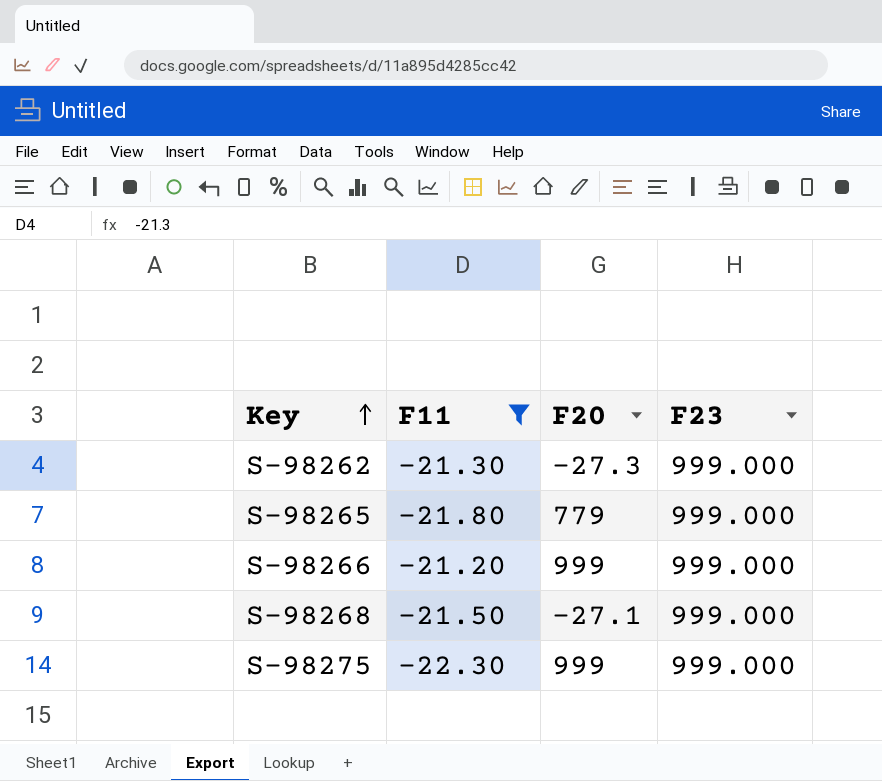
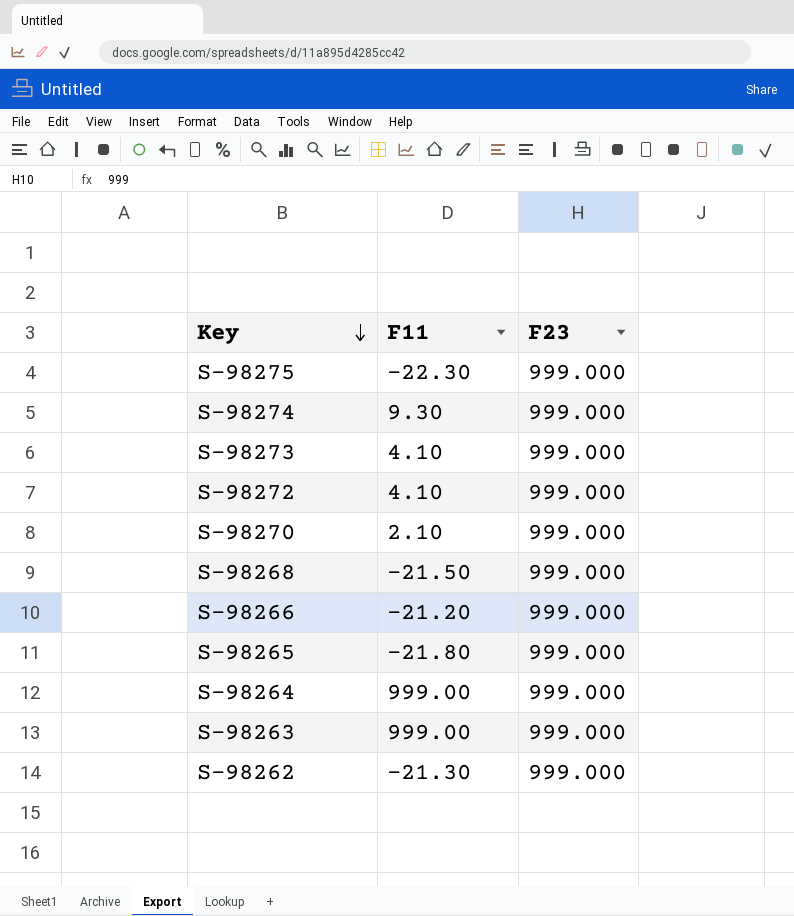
filter: F11 <= -21.20 -> none
row order: Key ascending -> Key descending
column F20 | position: 3 -> none

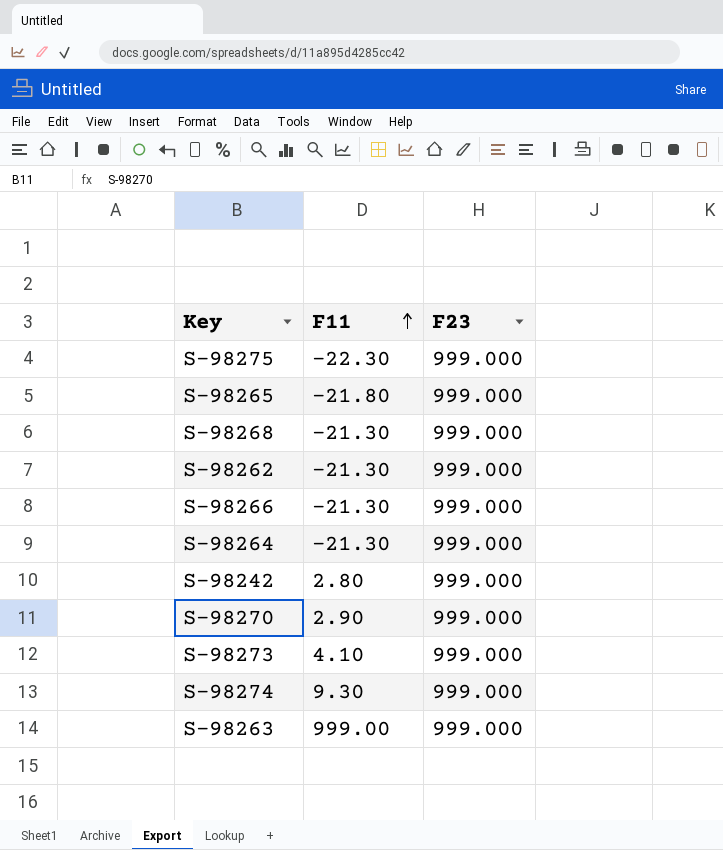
row order: Key descending -> F11 ascending
row S-98272: 4.10 | 999.000 -> none
S-98268 | F11: -21.50 -> -21.30
S-98266 | F11: -21.20 -> -21.30
S-98264 | F11: 999.00 -> -21.30
row S-98242: none -> 2.80 | 999.000
S-98270 | F11: 2.10 -> 2.90

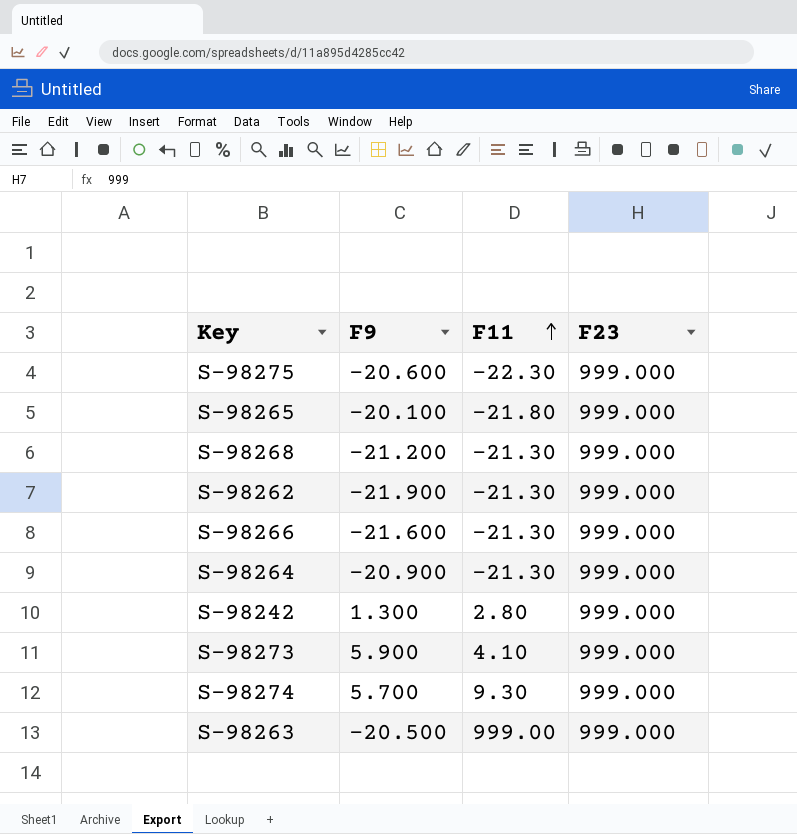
column F9 | position: none -> 2
row S-98270: 2.90 | 999.000 -> none

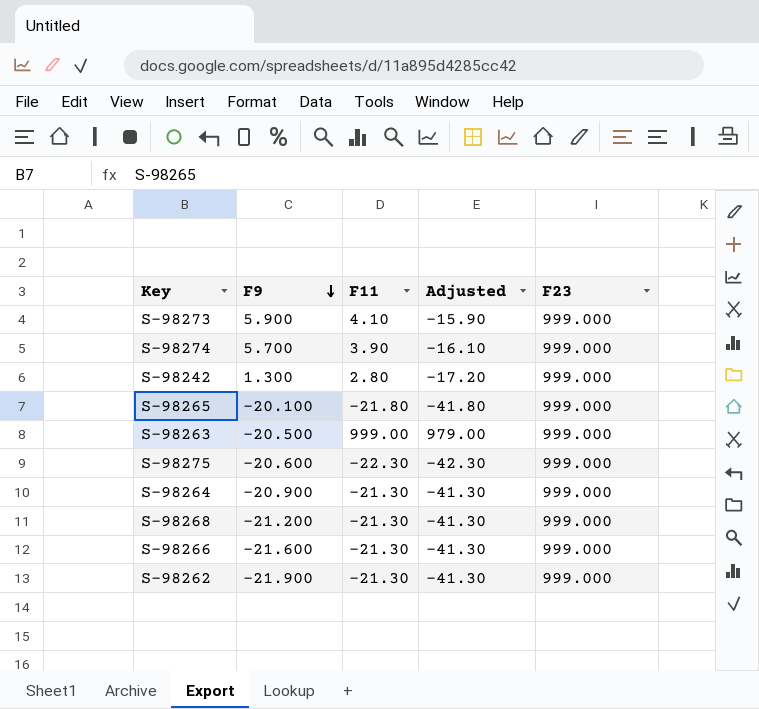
row order: F11 ascending -> F9 descending
column Adjusted | formula: none -> [F11] - 20
S-98274 | F11: 9.30 -> 3.90

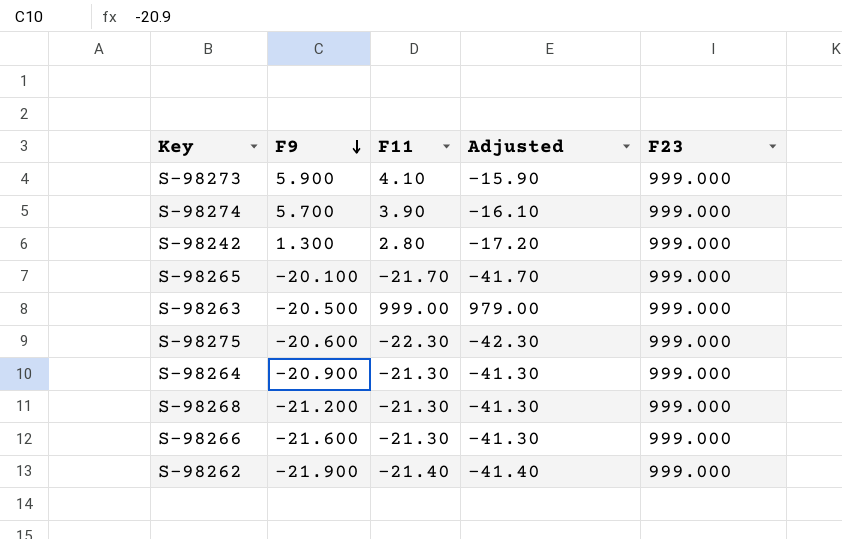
S-98265 | F11: -21.80 -> -21.70
S-98265 | Adjusted: -41.80 -> -41.70
S-98262 | F11: -21.30 -> -21.40
S-98262 | Adjusted: -41.30 -> -41.40

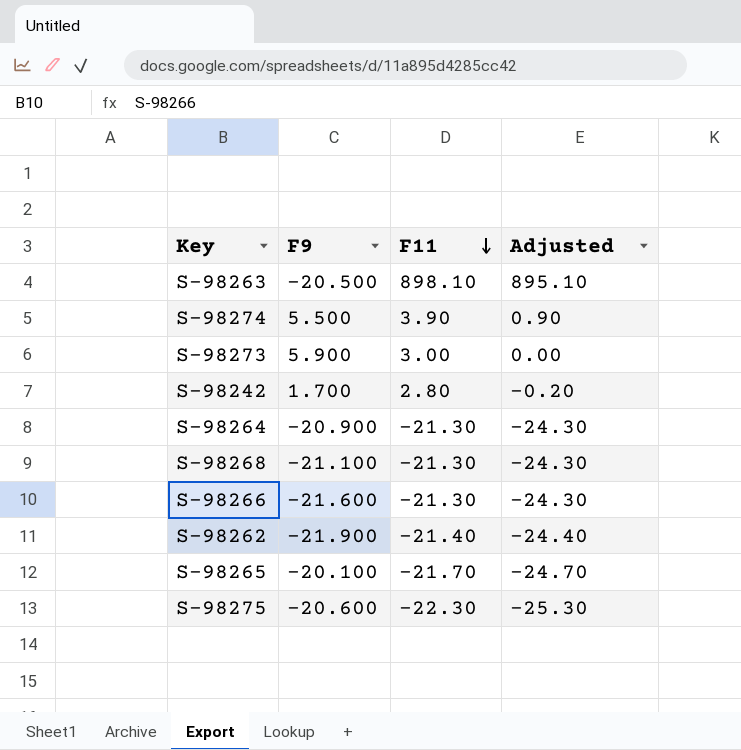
row order: F9 descending -> F11 descending
column F23 | position: 5 -> none
column Adjusted | formula: [F11] - 20 -> [F11] - 3
S-98263 | F11: 999.00 -> 898.10
S-98274 | F9: 5.700 -> 5.500
S-98273 | F11: 4.10 -> 3.00
S-98242 | F9: 1.300 -> 1.700
S-98268 | F9: -21.200 -> -21.100

